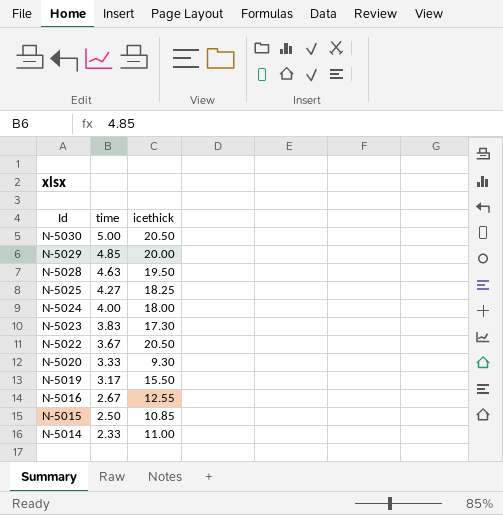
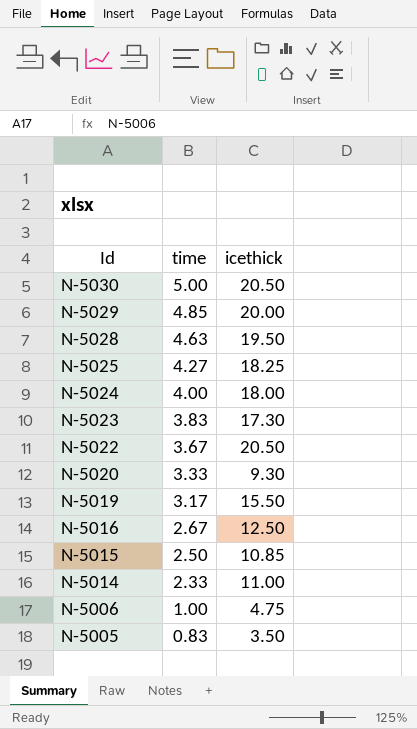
N-5016 | icethick: 12.55 -> 12.50
row N-5006: none -> 1.00 | 4.75
row N-5005: none -> 0.83 | 3.50

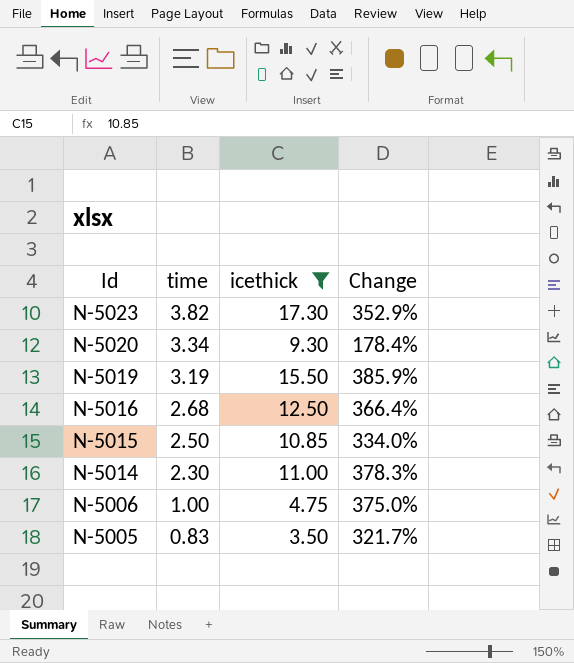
filter: none -> icethick <= 17.30
column Change | formula: none -> ([icethick] - [time]) / [time]
N-5023 | time: 3.83 -> 3.82
N-5020 | time: 3.33 -> 3.34
N-5019 | time: 3.17 -> 3.19
N-5016 | time: 2.67 -> 2.68
N-5014 | time: 2.33 -> 2.30

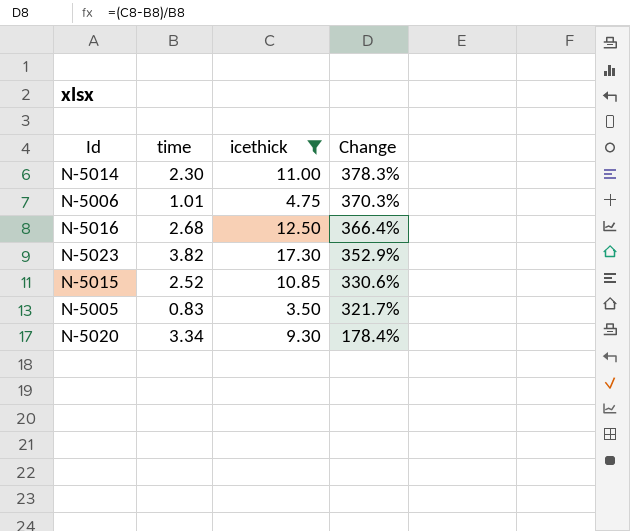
row order: Id descending -> Change descending
row N-5019: 3.19 | 15.50 | 385.9% -> none
N-5006 | time: 1.00 -> 1.01
N-5006 | Change: 375.0% -> 370.3%
N-5015 | time: 2.50 -> 2.52
N-5015 | Change: 334.0% -> 330.6%

